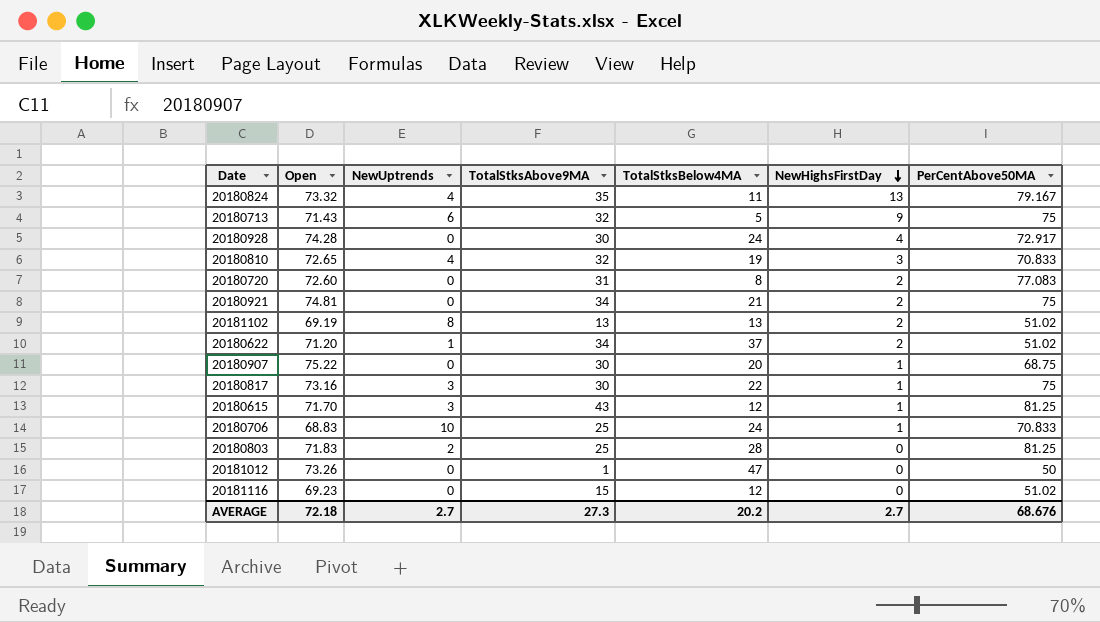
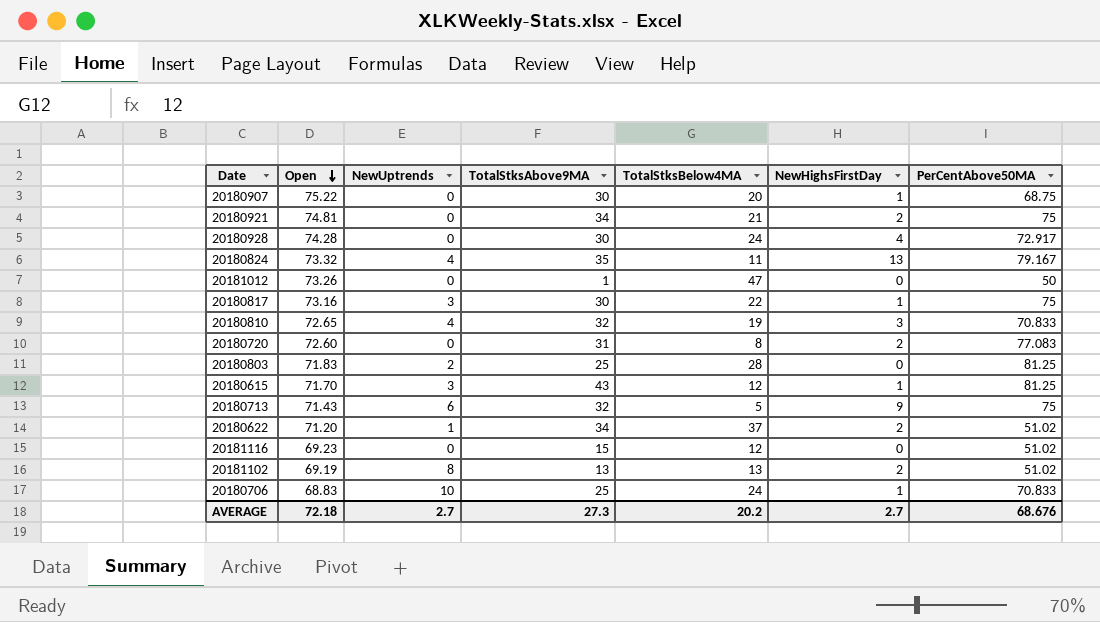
row order: NewHighsFirstDay descending -> Open descending

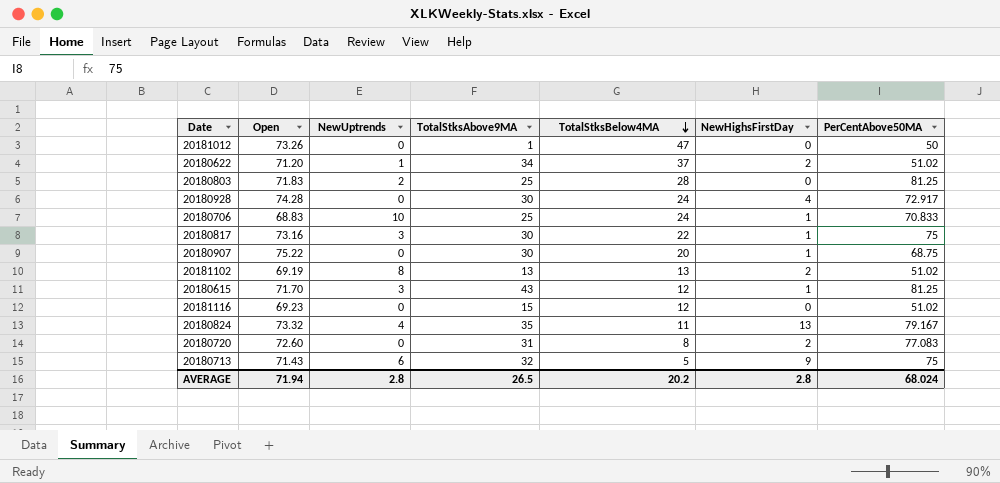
row order: Open descending -> TotalStksBelow4MA descending
row 20180921: 74.81 | 0 | 34 | 21 | 2 | 75 -> none
row 20180810: 72.65 | 4 | 32 | 19 | 3 | 70.833 -> none
AVERAGE | Open: 72.18 -> 71.94
AVERAGE | NewUptrends: 2.7 -> 2.8
AVERAGE | TotalStksAbove9MA: 27.3 -> 26.5
AVERAGE | NewHighsFirstDay: 2.7 -> 2.8
AVERAGE | PerCentAbove50MA: 68.676 -> 68.024

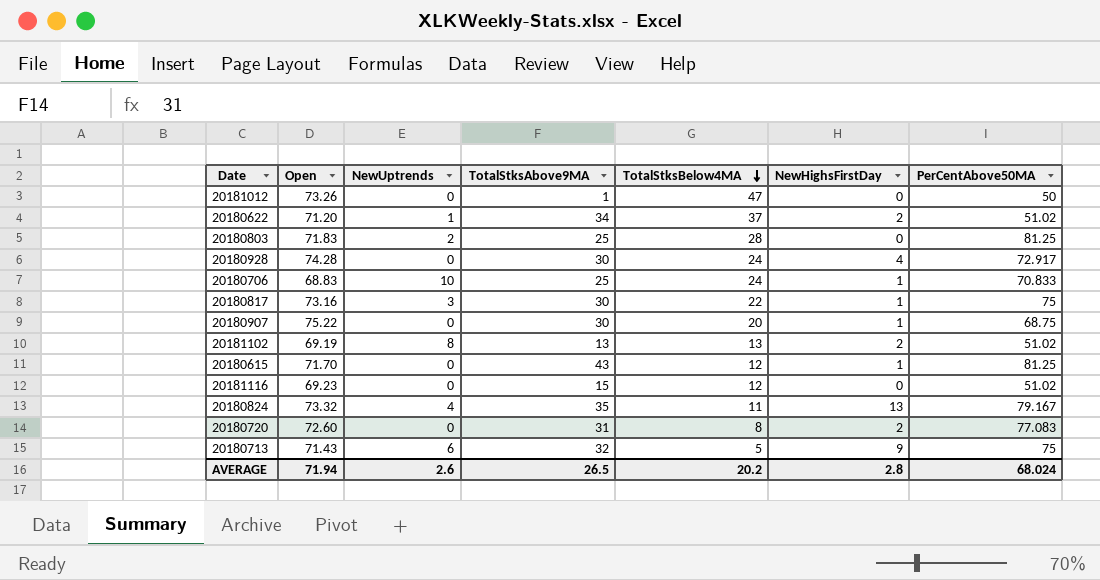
20180615 | NewUptrends: 3 -> 0
AVERAGE | NewUptrends: 2.8 -> 2.6

